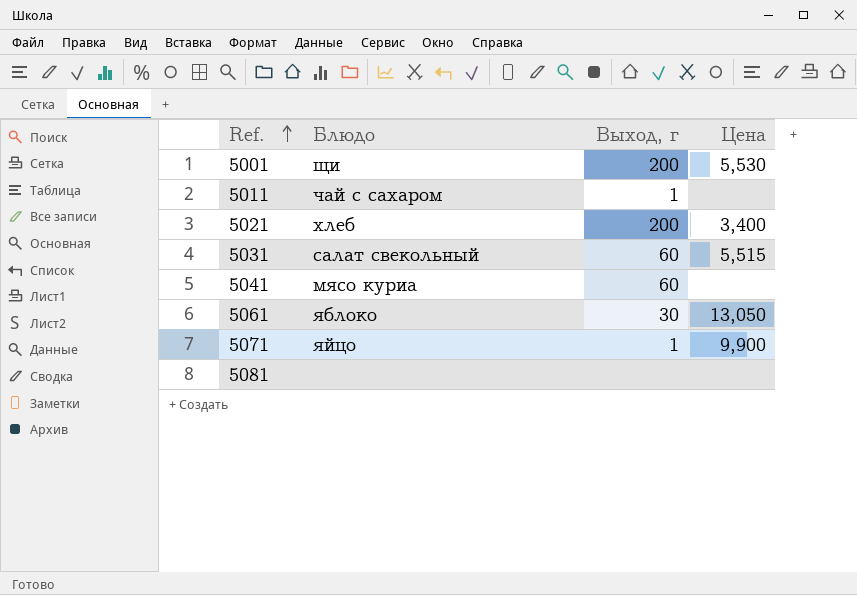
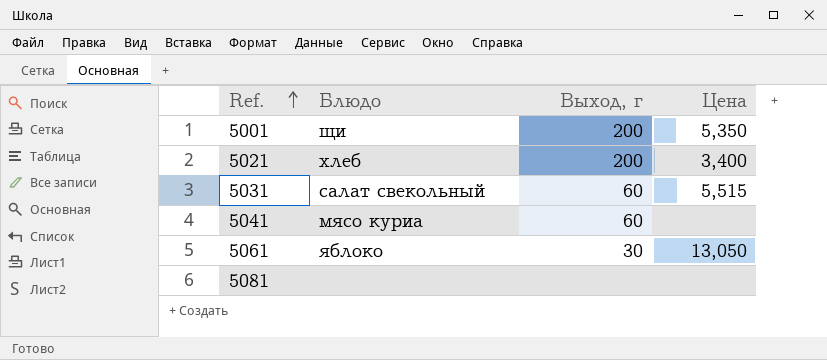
row 5011: чай с сахаром | 1 | none -> none
row 5071: яйцо | 1 | 9,900 -> none
5001 | Цена: 5,530 -> 5,350

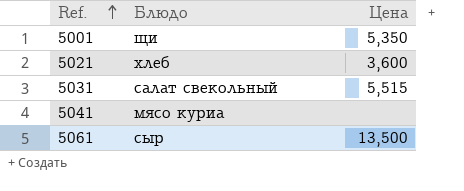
column Выход, г | position: 3 -> none
row 5081: none | none | none -> none
5021 | Цена: 3,400 -> 3,600
5061 | Блюдо: яблоко -> сыр
5061 | Цена: 13,050 -> 13,500

